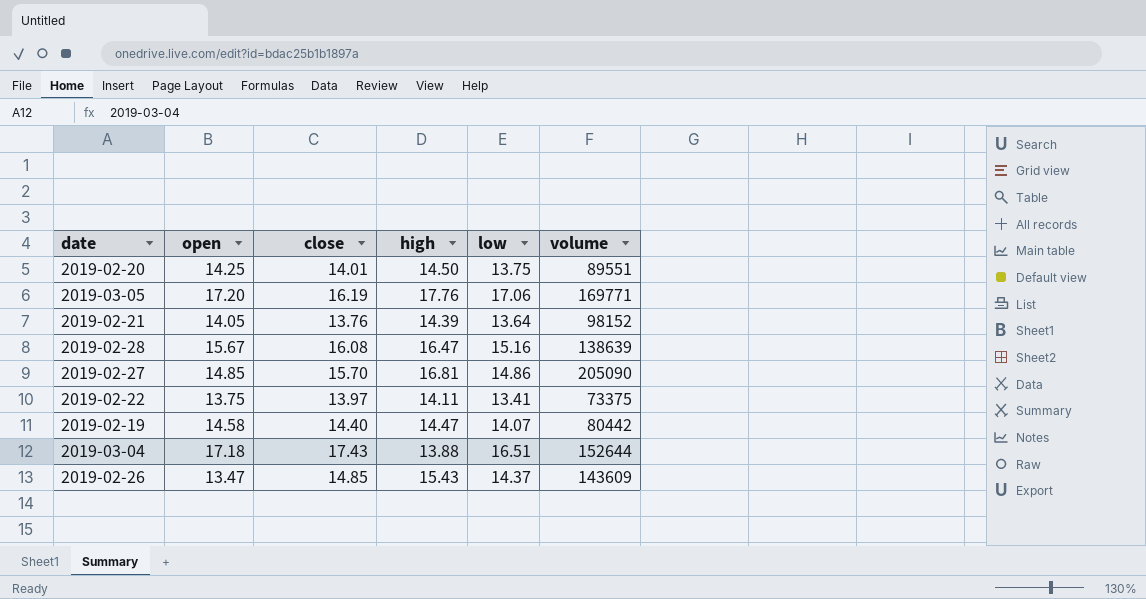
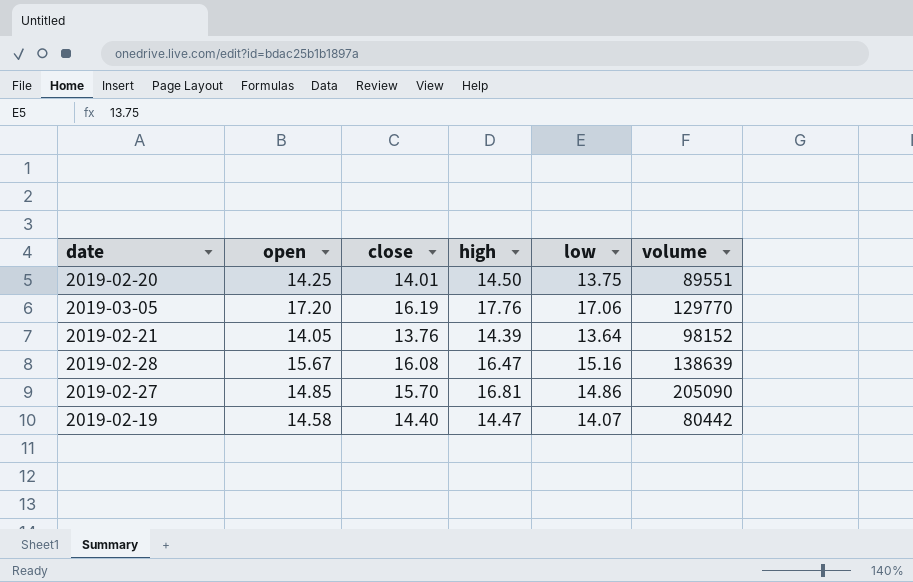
row 2019-02-22: 13.75 | 13.97 | 14.11 | 13.41 | 73375 -> none
row 2019-03-04: 17.18 | 17.43 | 13.88 | 16.51 | 152644 -> none
row 2019-02-26: 13.47 | 14.85 | 15.43 | 14.37 | 143609 -> none
2019-03-05 | volume: 169771 -> 129770

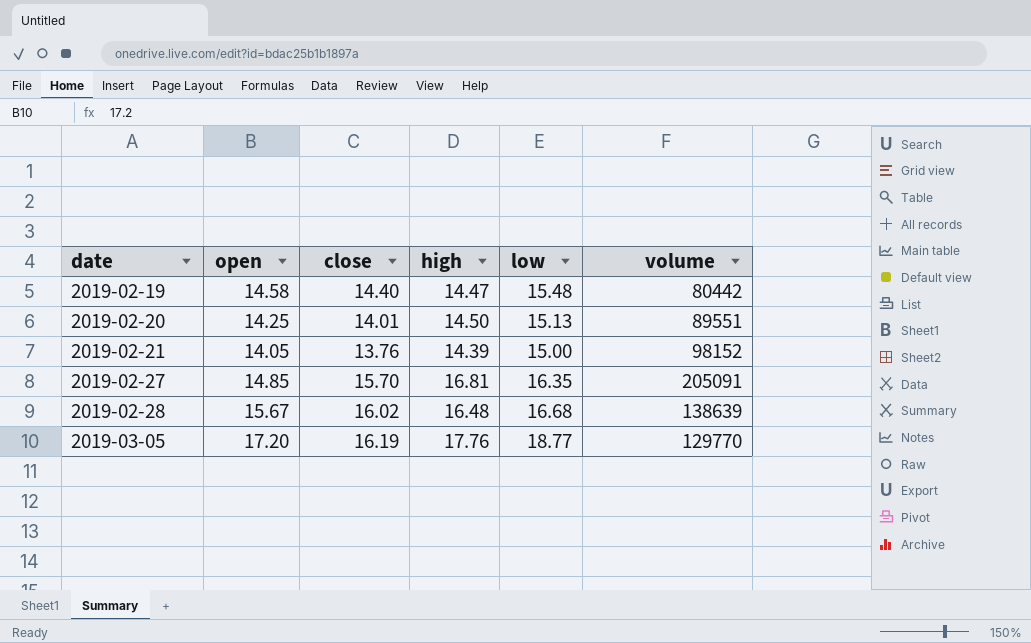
row order: none -> date ascending
2019-02-19 | low: 14.07 -> 15.48
2019-02-20 | low: 13.75 -> 15.13
2019-02-21 | low: 13.64 -> 15.00
2019-02-27 | low: 14.86 -> 16.35
2019-02-27 | volume: 205090 -> 205091
2019-02-28 | close: 16.08 -> 16.02
2019-02-28 | high: 16.47 -> 16.48
2019-02-28 | low: 15.16 -> 16.68
2019-03-05 | low: 17.06 -> 18.77

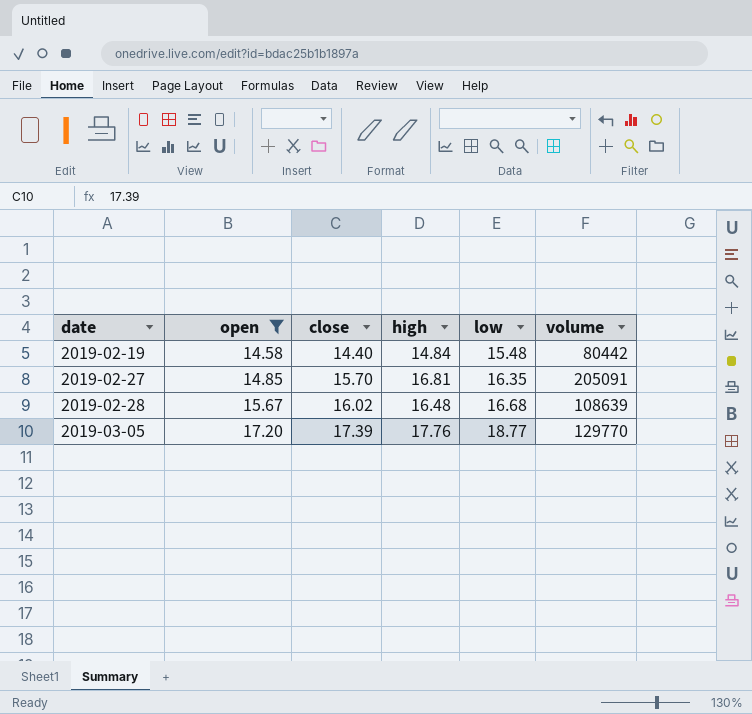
filter: none -> open >= 14.58
2019-02-19 | high: 14.47 -> 14.84
2019-02-28 | volume: 138639 -> 108639
2019-03-05 | close: 16.19 -> 17.39

